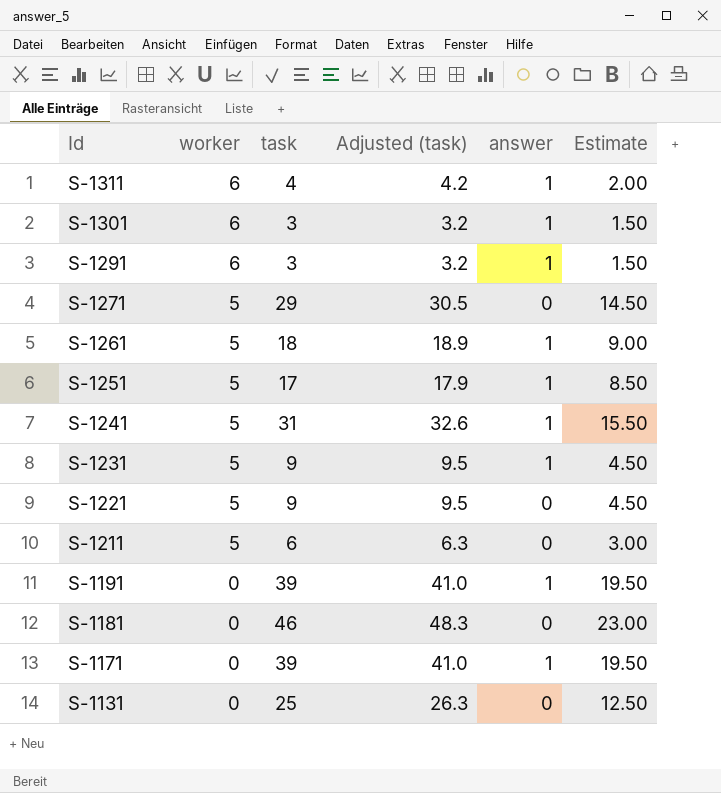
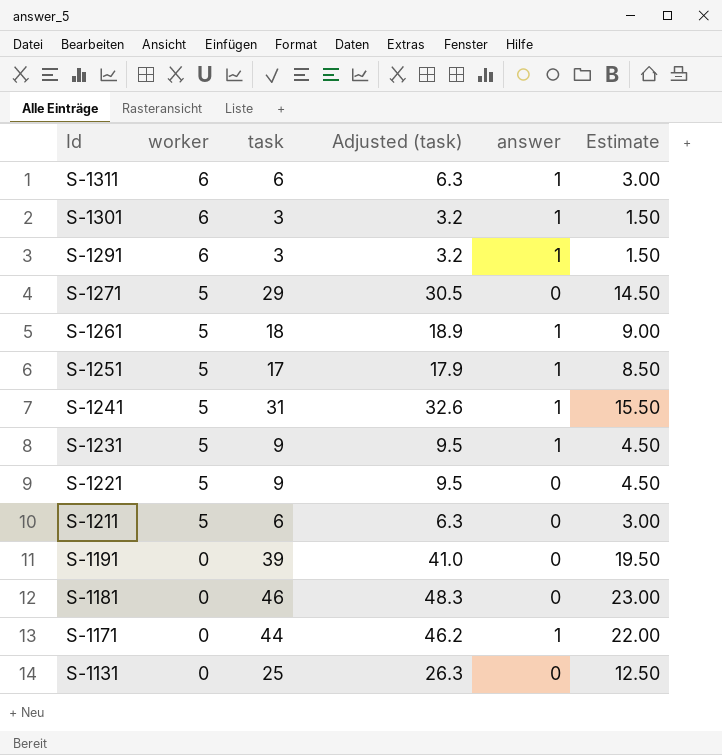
S-1311 | task: 4 -> 6
S-1311 | Adjusted (task): 4.2 -> 6.3
S-1311 | Estimate: 2.00 -> 3.00
S-1191 | answer: 1 -> 0
S-1171 | task: 39 -> 44
S-1171 | Adjusted (task): 41.0 -> 46.2
S-1171 | Estimate: 19.50 -> 22.00

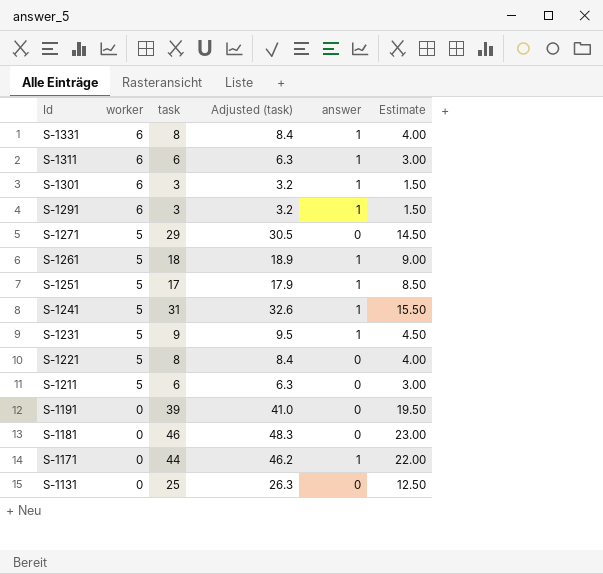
row S-1331: none -> 6 | 8 | 8.4 | 1 | 4.00
S-1221 | task: 9 -> 8
S-1221 | Adjusted (task): 9.5 -> 8.4
S-1221 | Estimate: 4.50 -> 4.00

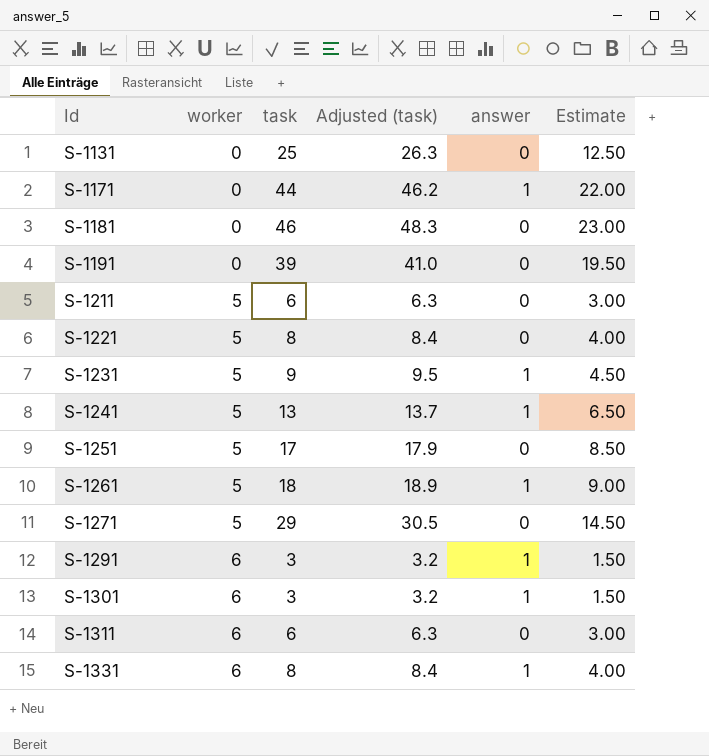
row order: Id descending -> Id ascending
S-1241 | task: 31 -> 13
S-1241 | Adjusted (task): 32.6 -> 13.7
S-1241 | Estimate: 15.50 -> 6.50
S-1251 | answer: 1 -> 0
S-1311 | answer: 1 -> 0

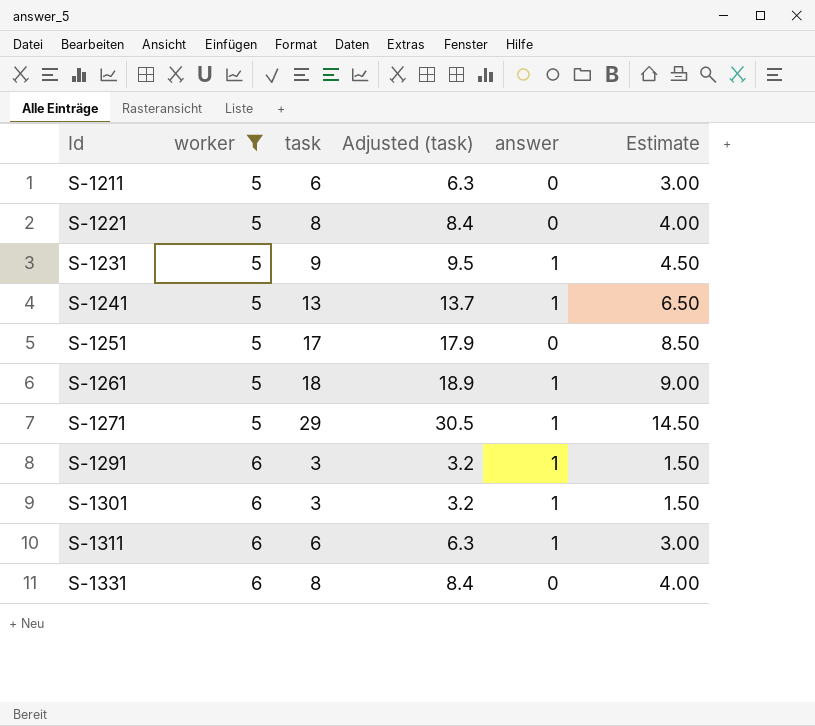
filter: none -> worker != 0
S-1271 | answer: 0 -> 1
S-1311 | answer: 0 -> 1
S-1331 | answer: 1 -> 0

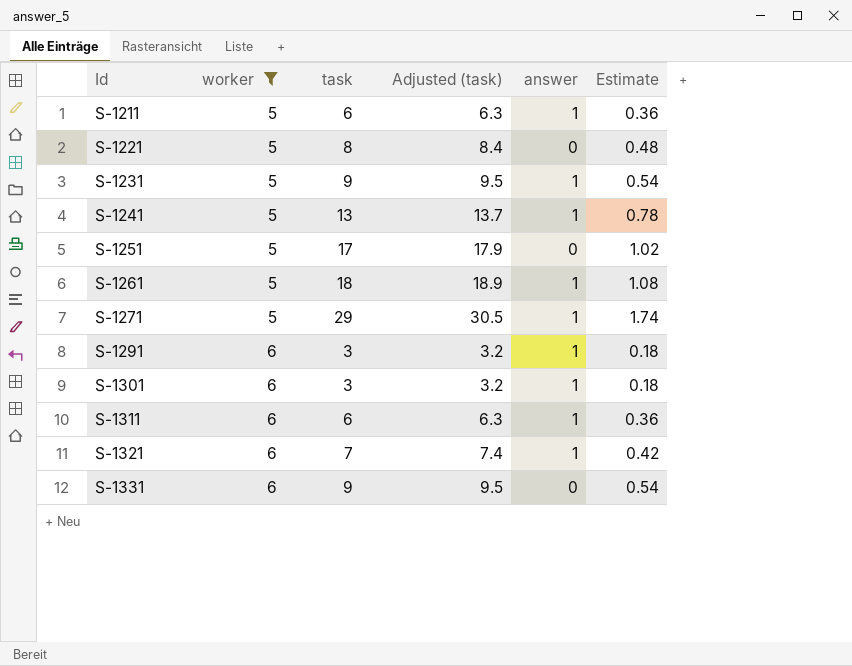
column Estimate | formula: [task] * 0.5 -> [task] * 0.06
S-1211 | answer: 0 -> 1
row S-1321: none -> 6 | 7 | 7.4 | 1 | 0.42
S-1331 | task: 8 -> 9
S-1331 | Adjusted (task): 8.4 -> 9.5

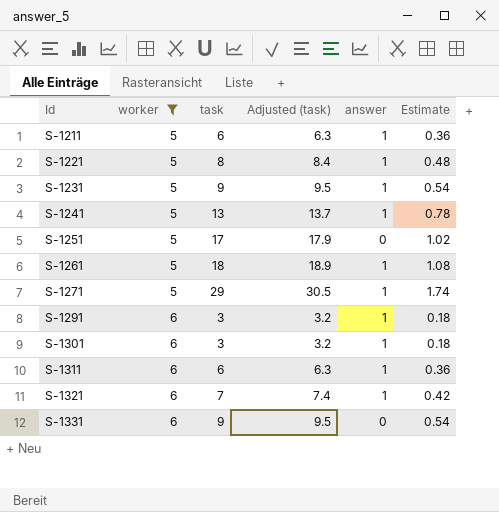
S-1221 | answer: 0 -> 1

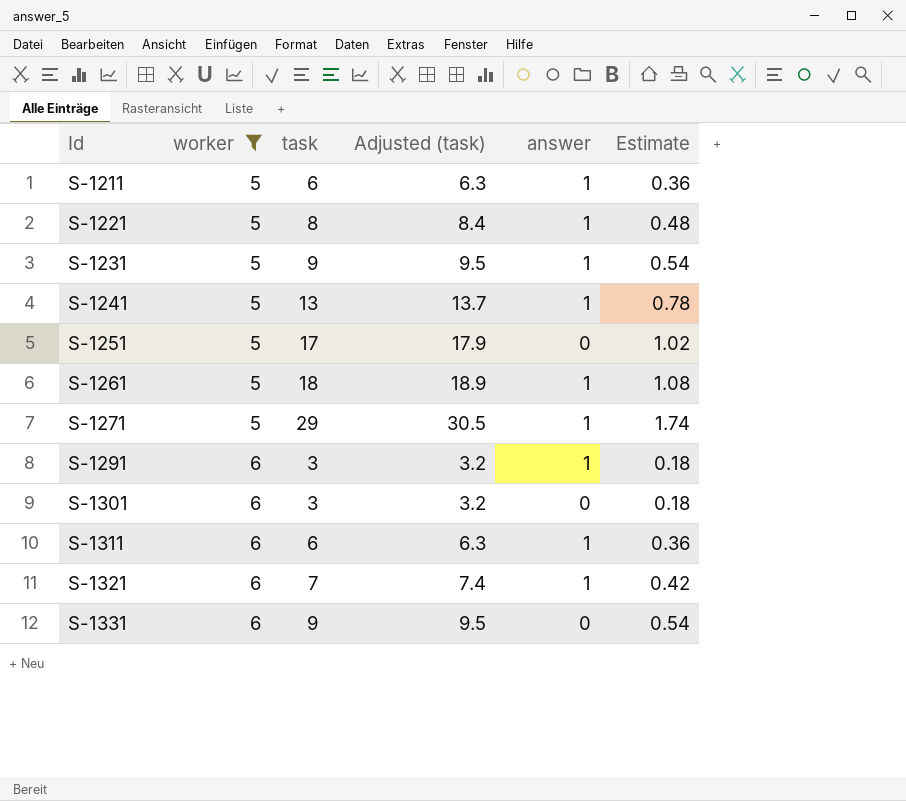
S-1301 | answer: 1 -> 0

